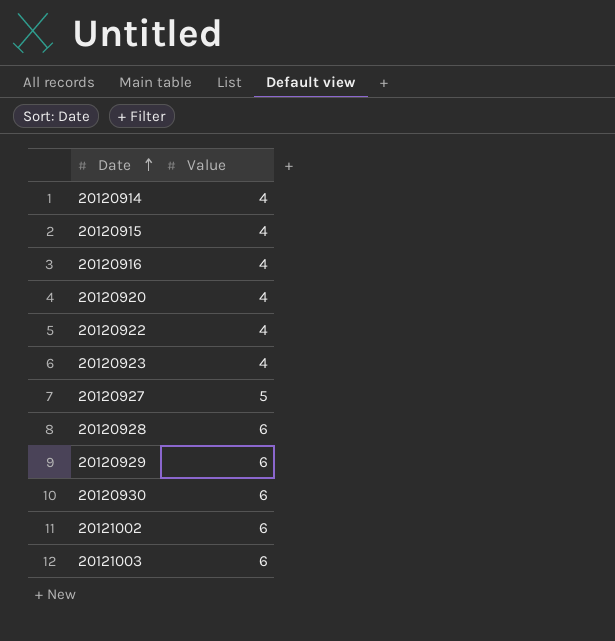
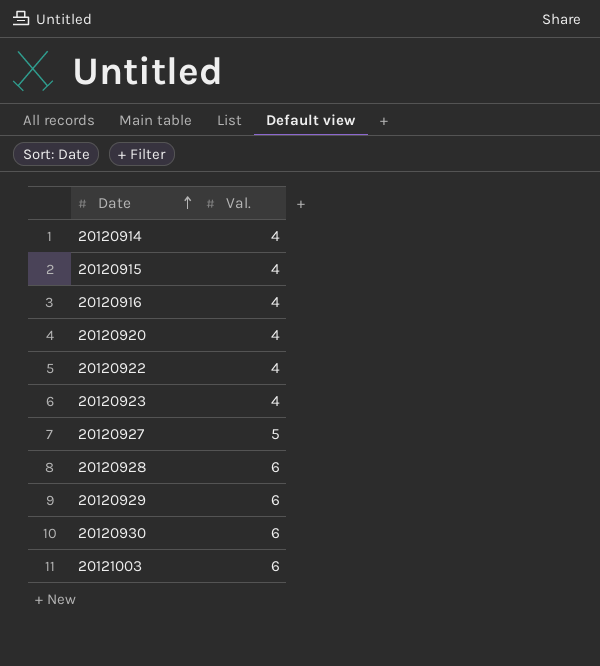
column name: Value -> Val.
row 20121002: 6 -> none

